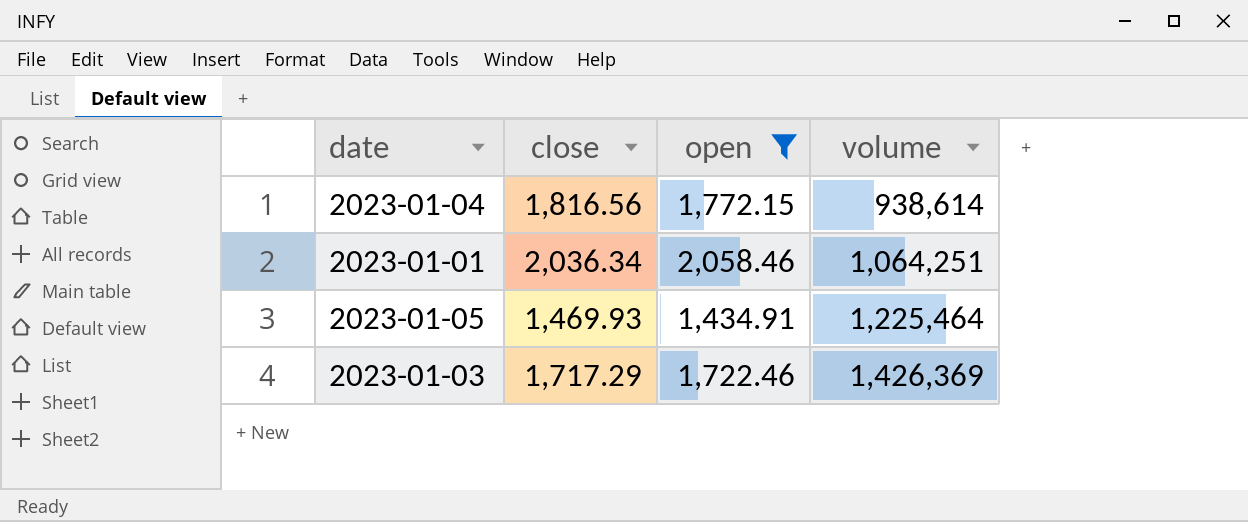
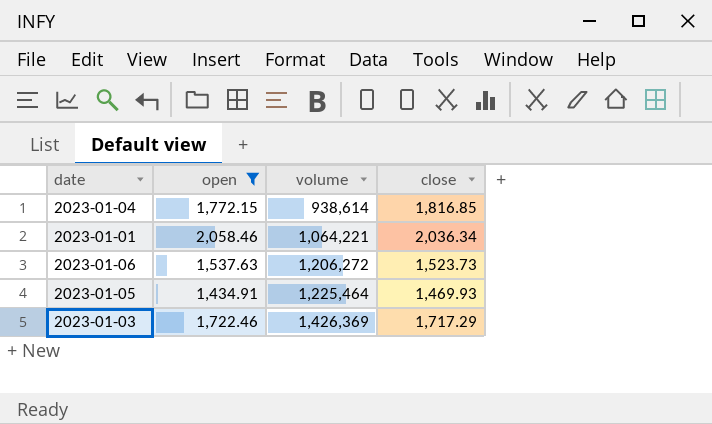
column close | position: 2 -> 4
2023-01-04 | close: 1,816.56 -> 1,816.85
2023-01-01 | volume: 1,064,251 -> 1,064,221
row 2023-01-06: none -> 1,537.63 | 1,206,272 | 1,523.73

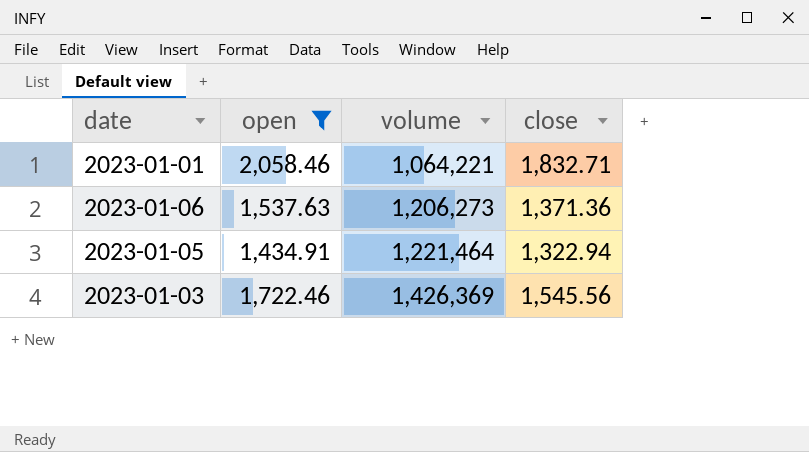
row 2023-01-04: 1,772.15 | 938,614 | 1,816.85 -> none
2023-01-01 | close: 2,036.34 -> 1,832.71
2023-01-06 | volume: 1,206,272 -> 1,206,273
2023-01-06 | close: 1,523.73 -> 1,371.36
2023-01-05 | volume: 1,225,464 -> 1,221,464
2023-01-05 | close: 1,469.93 -> 1,322.94
2023-01-03 | close: 1,717.29 -> 1,545.56

